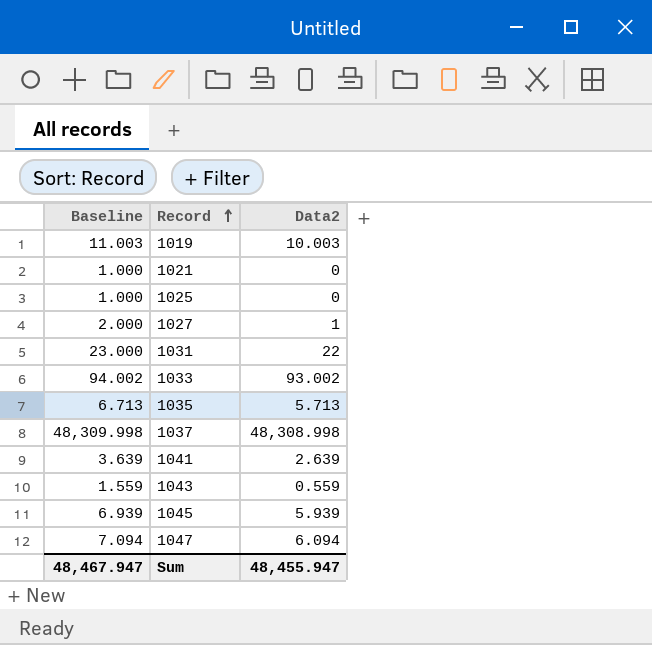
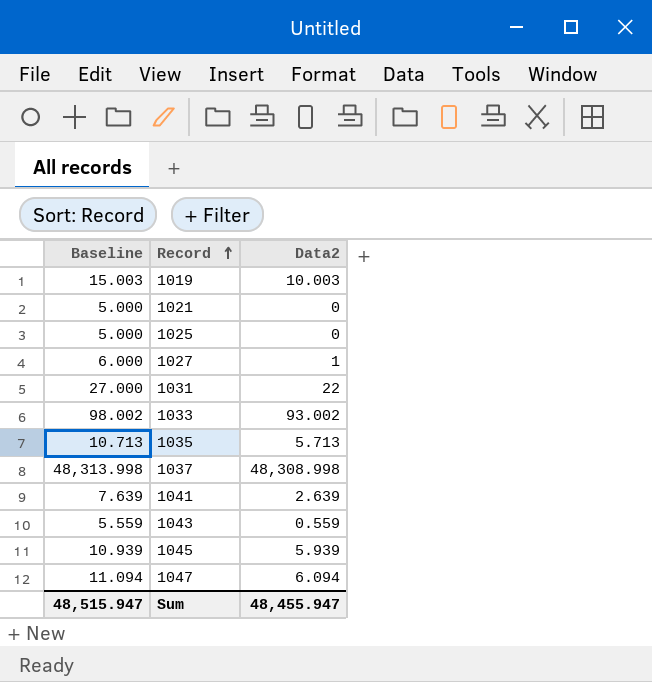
column Baseline | formula: [Data2] + 1 -> [Data2] + 5
Sum | Baseline: 48,467.947 -> 48,515.947

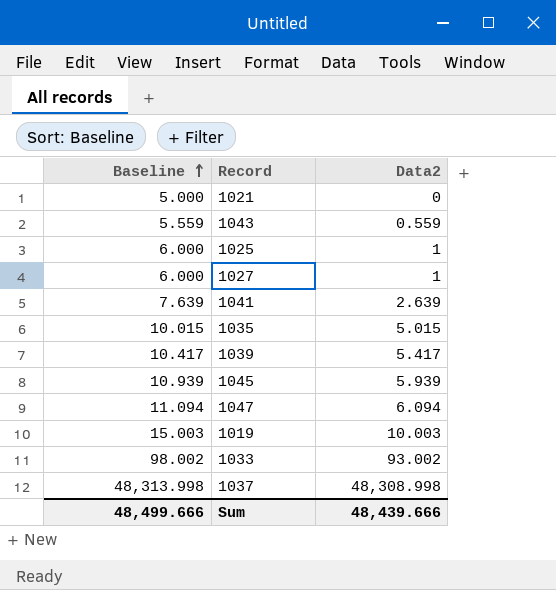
row order: Record ascending -> Baseline ascending
row 1031: 27.000 | 22 -> none
1025 | Baseline: 5.000 -> 6.000
1025 | Data2: 0 -> 1
1035 | Baseline: 10.713 -> 10.015
1035 | Data2: 5.713 -> 5.015
row 1039: none -> 10.417 | 5.417
Sum | Baseline: 48,515.947 -> 48,499.666
Sum | Data2: 48,455.947 -> 48,439.666

